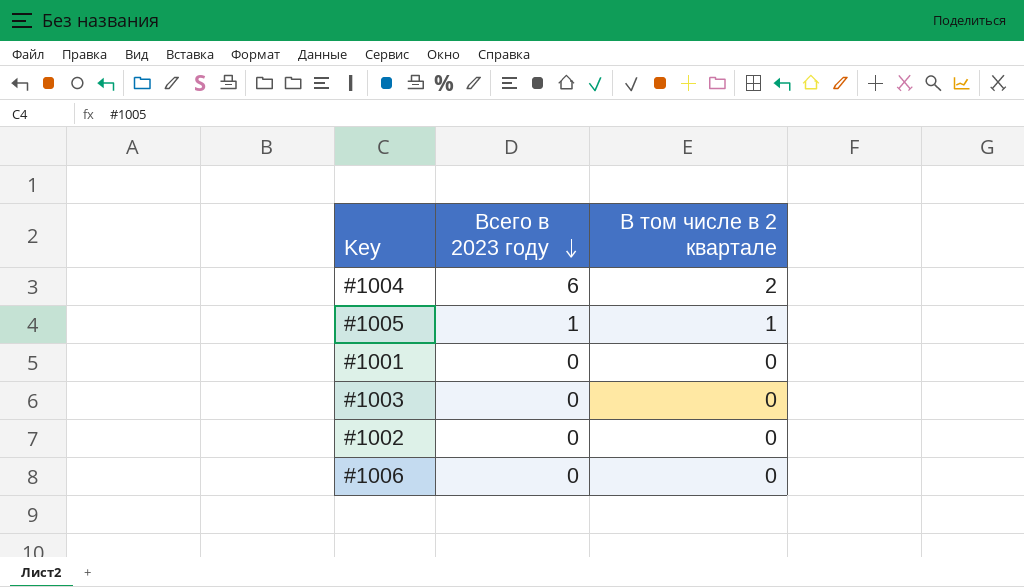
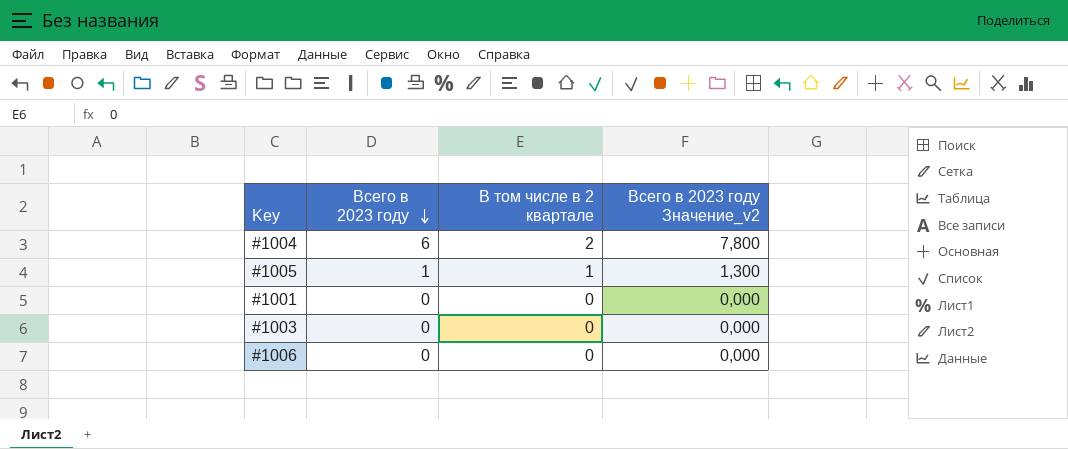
column Всего в 2023 году Значение_v2 | formula: none -> [Всего в 2023 году] * 1,3
row #1002: 0 | 0 -> none

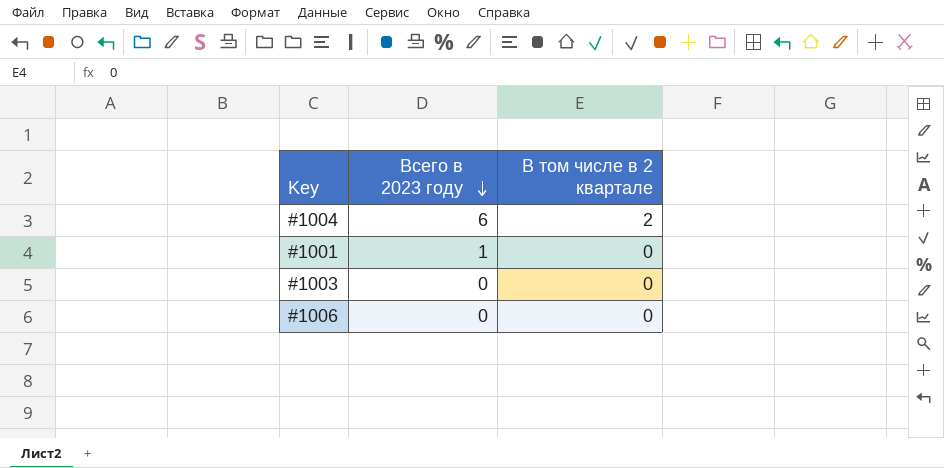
column Всего в 2023 году Значение_v2 | formula: [Всего в 2023 году] * 1,3 -> none
row #1005: 1 | 1 | 1,300 -> none
#1001 | Всего в 2023 году: 0 -> 1

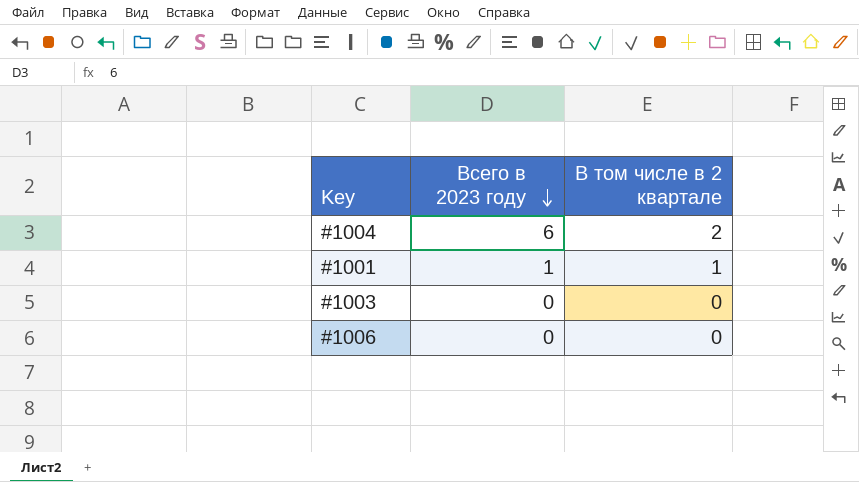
#1001 | В том числе в 2 квартале: 0 -> 1

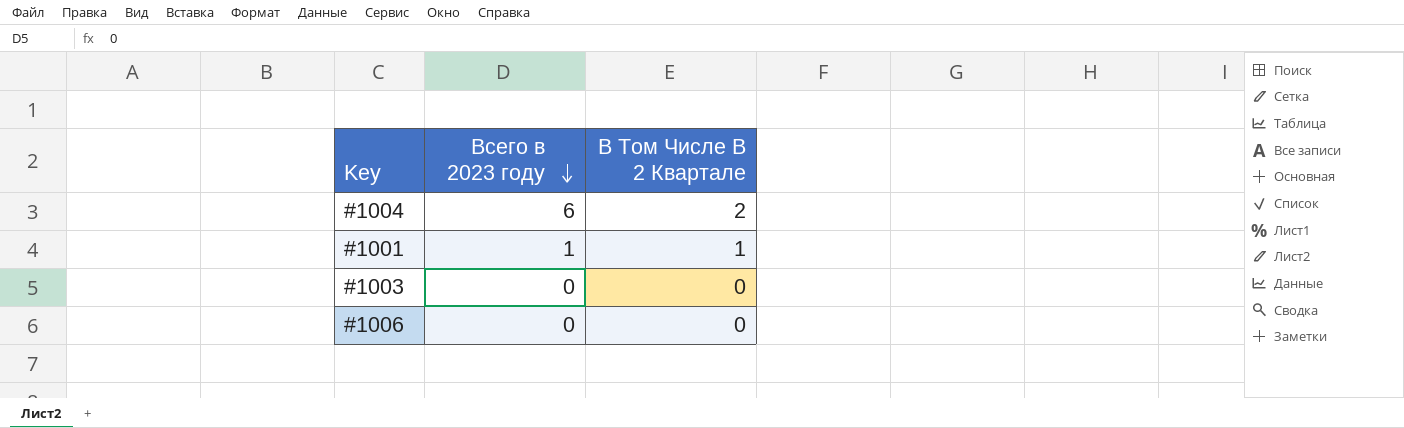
column name: В том числе в 2 квартале -> В Том Числе В 2 Квартале

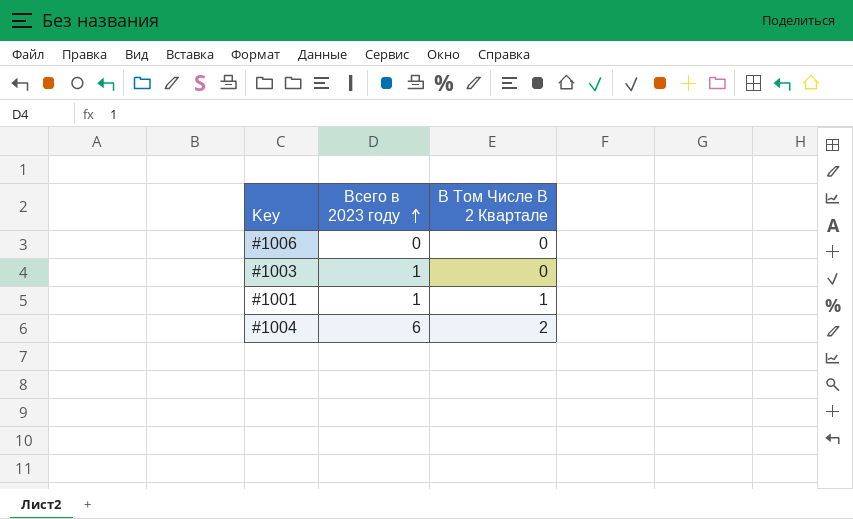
row order: Всего в 2023 году descending -> Всего в 2023 году ascending
#1003 | Всего в 2023 году: 0 -> 1

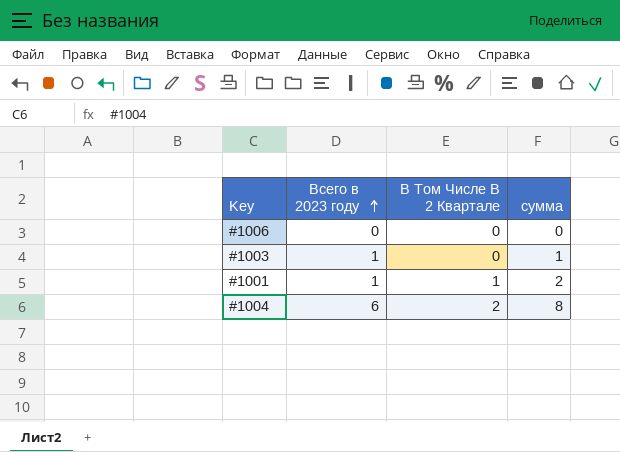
column сумма | formula: none -> [Всего в 2023 году] + [В Том Числе В 2 Квартале]

